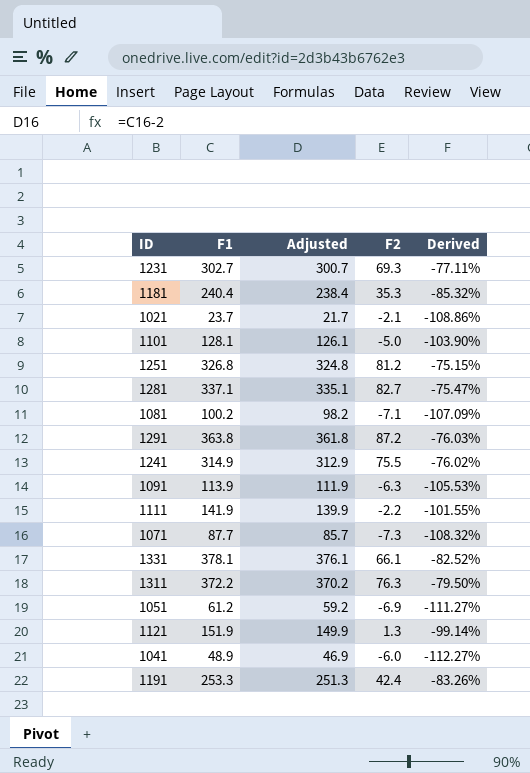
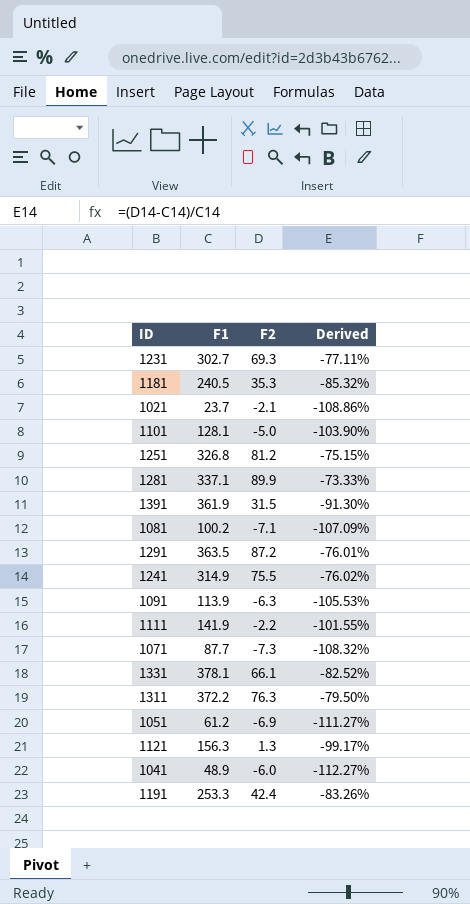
column Adjusted | formula: [F1] - 2 -> none
1181 | F1: 240.4 -> 240.5
1281 | F2: 82.7 -> 89.9
1281 | Derived: -75.47% -> -73.33%
row 1391: none -> 361.9 | 31.5 | -91.30%
1291 | F1: 363.8 -> 363.5
1291 | Derived: -76.03% -> -76.01%
1121 | F1: 151.9 -> 156.3
1121 | Derived: -99.14% -> -99.17%

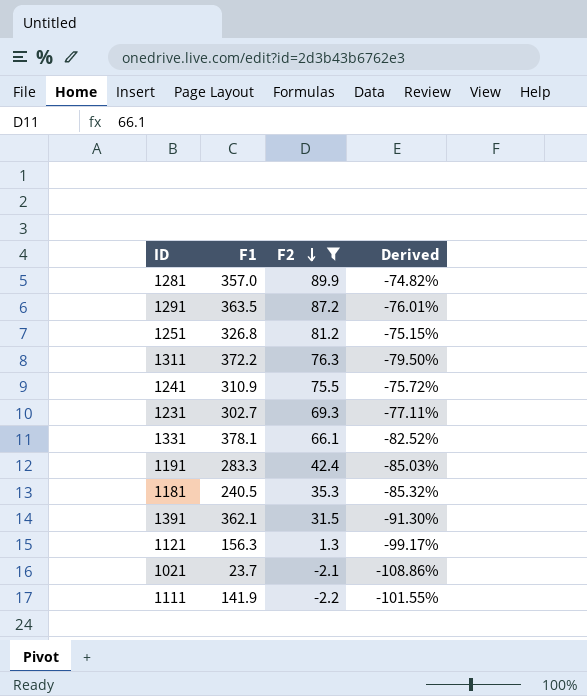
filter: none -> F2 >= -2.2
row order: none -> F2 descending
1281 | F1: 337.1 -> 357.0
1281 | Derived: -73.33% -> -74.82%
1241 | F1: 314.9 -> 310.9
1241 | Derived: -76.02% -> -75.72%
1191 | F1: 253.3 -> 283.3
1191 | Derived: -83.26% -> -85.03%
1391 | F1: 361.9 -> 362.1

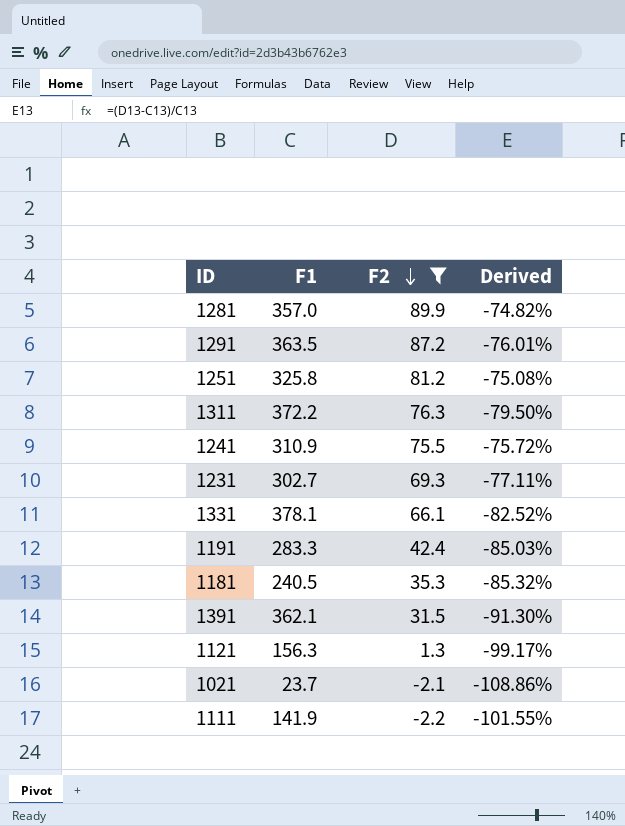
1251 | F1: 326.8 -> 325.8
1251 | Derived: -75.15% -> -75.08%

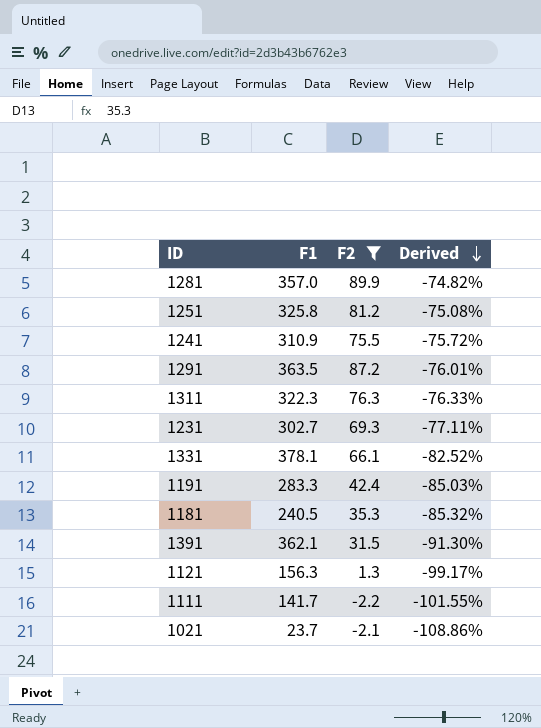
row order: F2 descending -> Derived descending
1311 | F1: 372.2 -> 322.3
1311 | Derived: -79.50% -> -76.33%
1111 | F1: 141.9 -> 141.7

